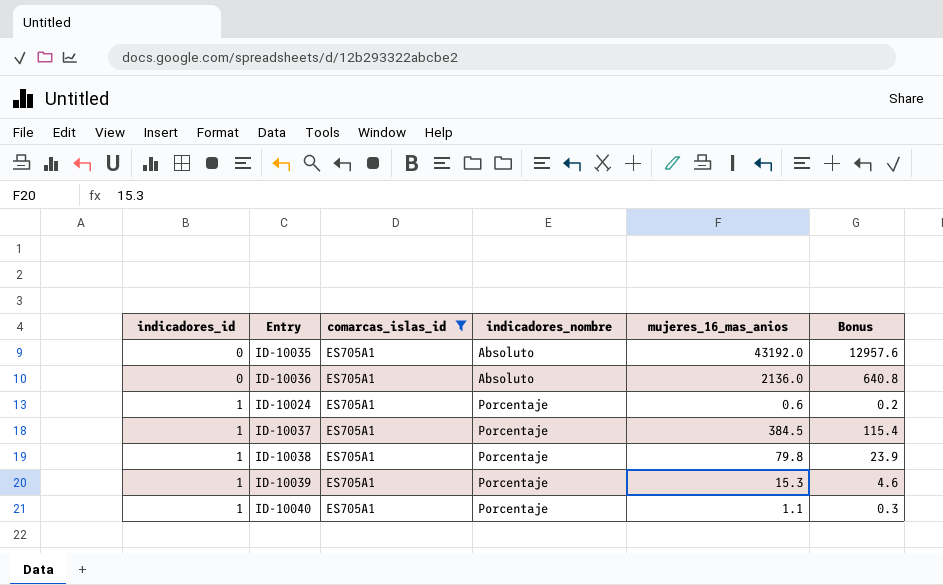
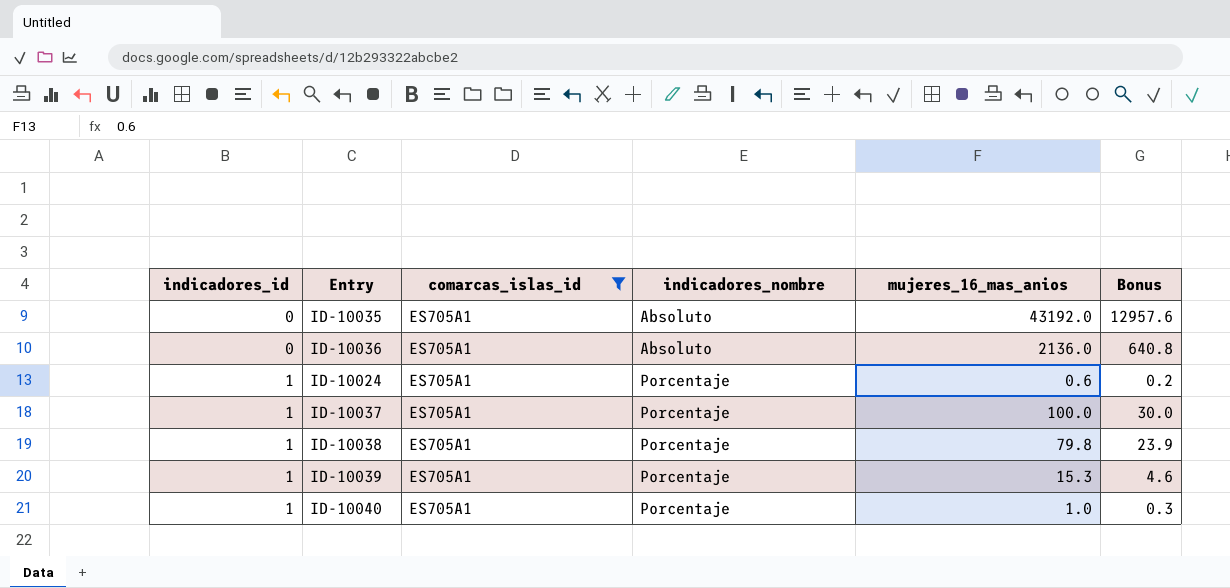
ID-10037 | mujeres_16_mas_anios: 384.5 -> 100.0
ID-10037 | Bonus: 115.4 -> 30.0
ID-10040 | mujeres_16_mas_anios: 1.1 -> 1.0

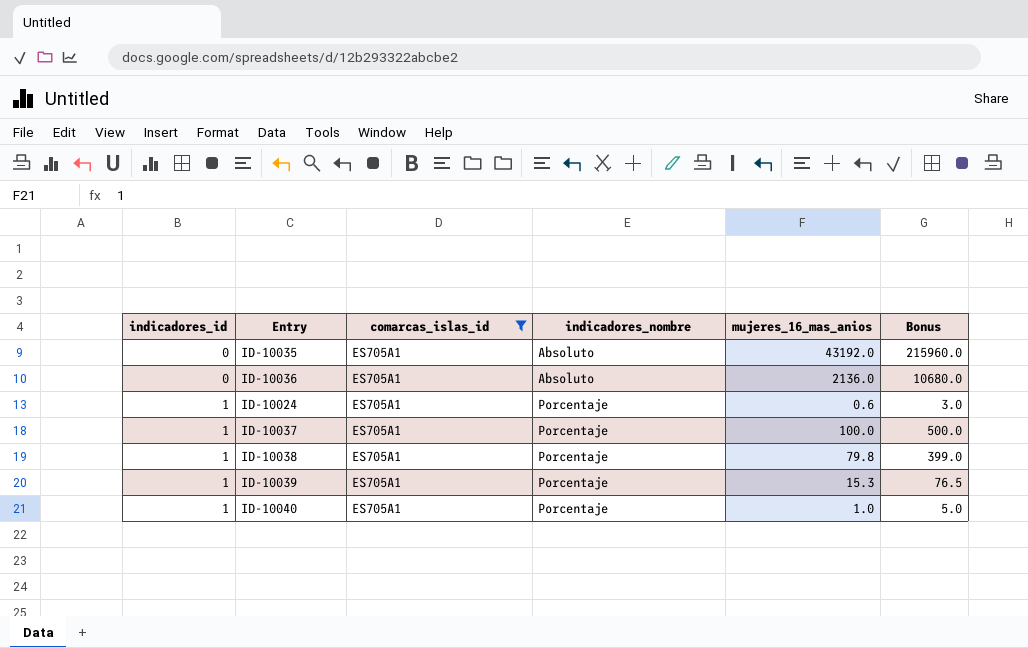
column Bonus | formula: [mujeres_16_mas_anios] * 0.3 -> [mujeres_16_mas_anios] * 5

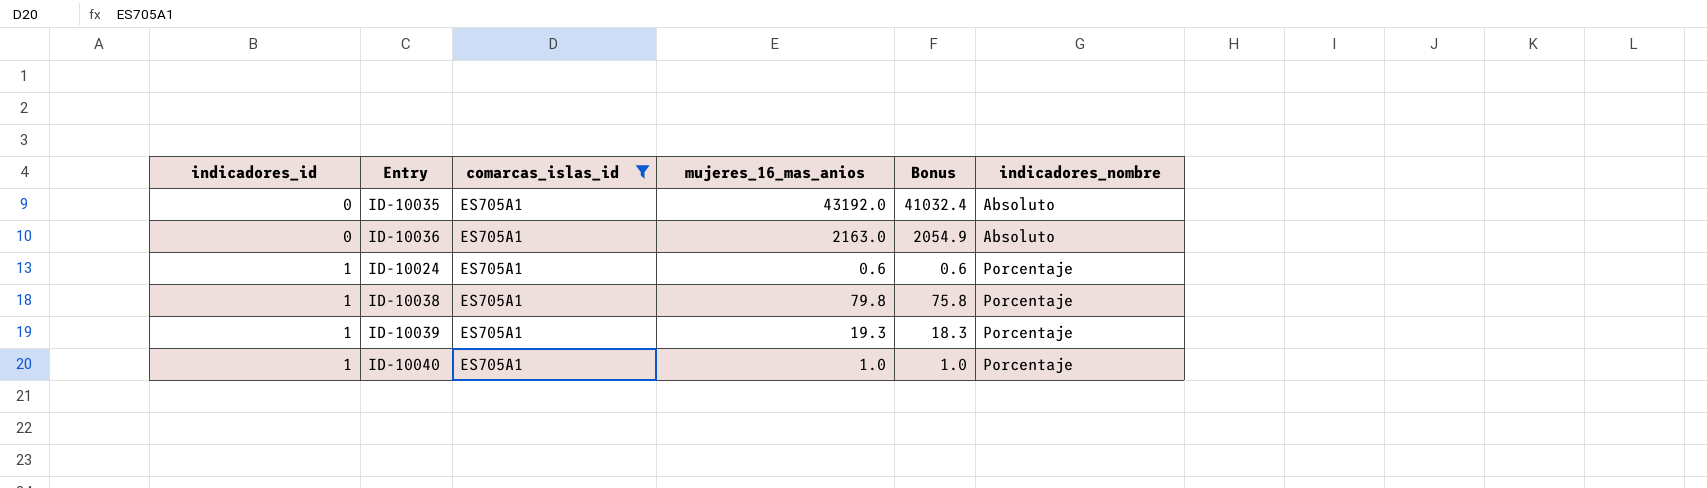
column Bonus | formula: [mujeres_16_mas_anios] * 5 -> [mujeres_16_mas_anios] * 0.95
column indicadores_nombre | position: 4 -> 6
row ID-10037: 1 | ES705A1 | Porcentaje | 100.0 | 500.0 -> none
ID-10036 | mujeres_16_mas_anios: 2136.0 -> 2163.0
ID-10039 | mujeres_16_mas_anios: 15.3 -> 19.3

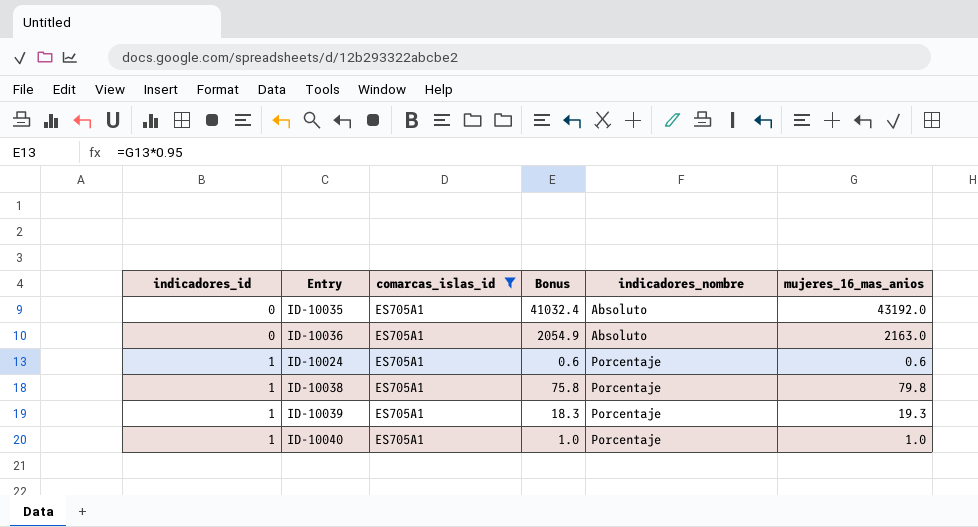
column mujeres_16_mas_anios | position: 4 -> 6

